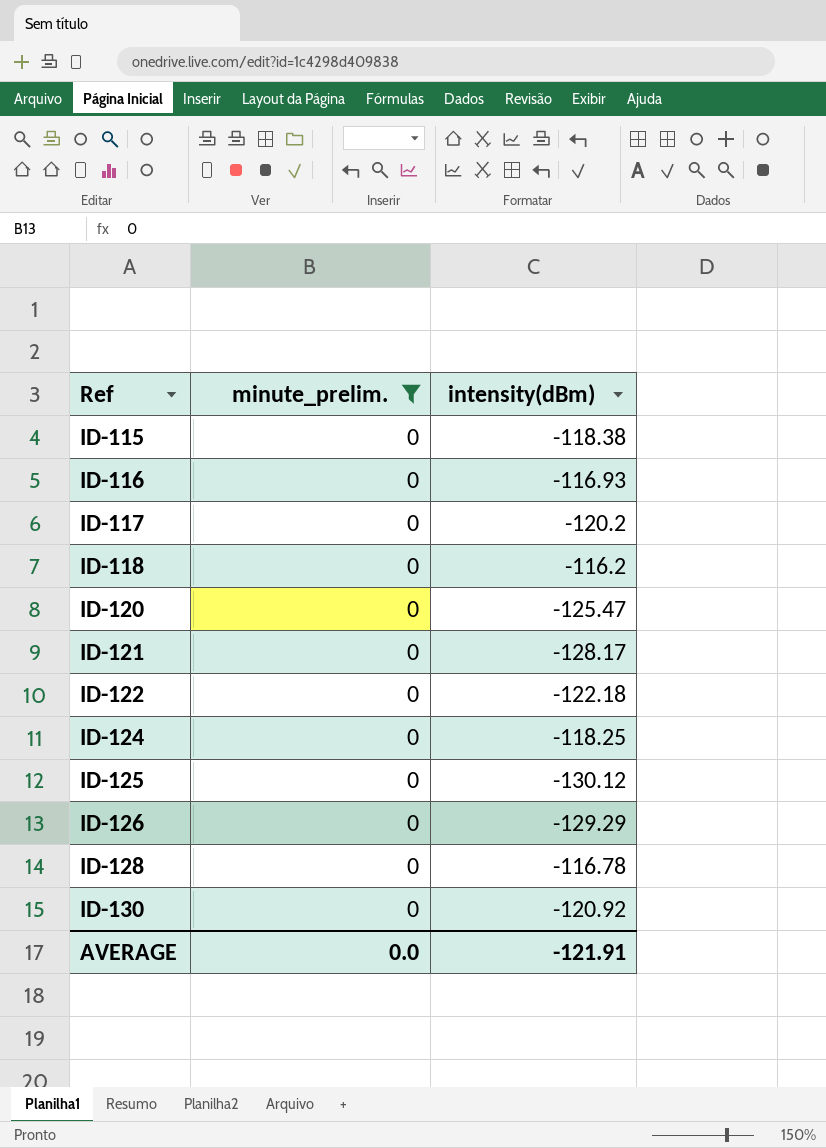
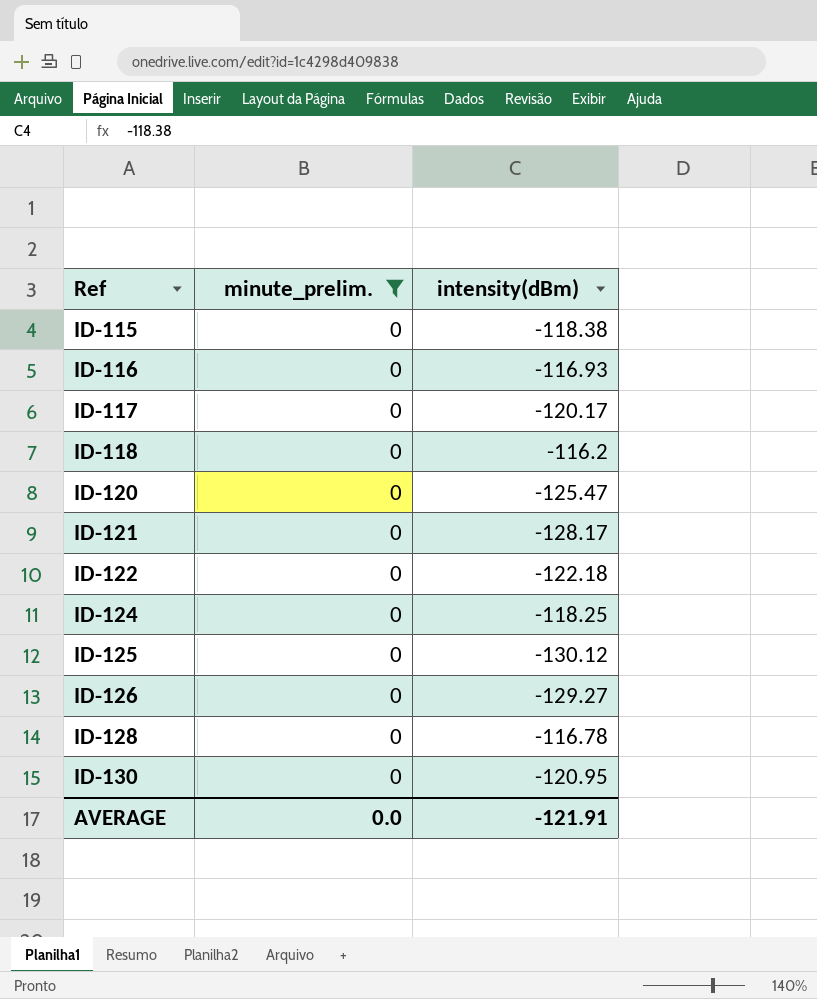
ID-117 | intensity(dBm): -120.2 -> -120.17
ID-126 | intensity(dBm): -129.29 -> -129.27
ID-130 | intensity(dBm): -120.92 -> -120.95

